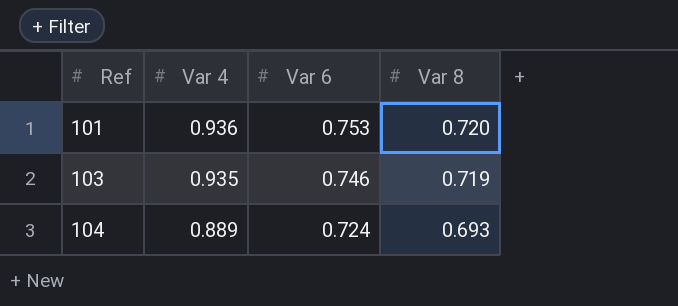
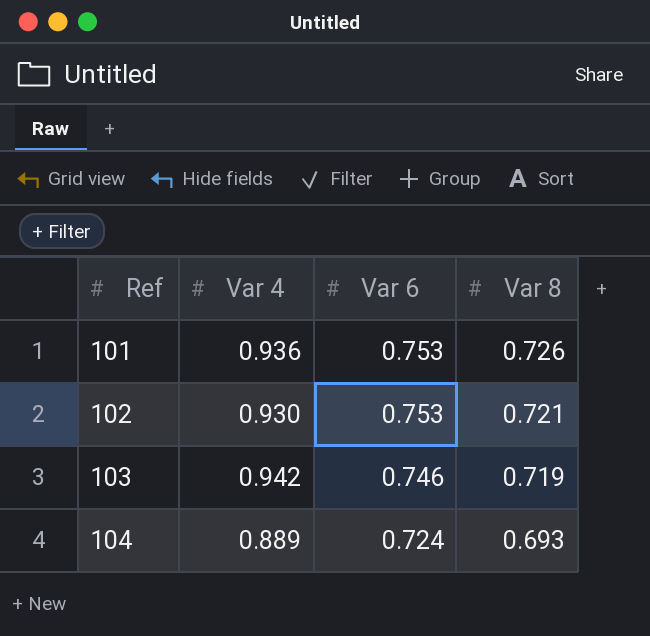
101 | Var 8: 0.720 -> 0.726
row 102: none -> 0.930 | 0.753 | 0.721
103 | Var 4: 0.935 -> 0.942

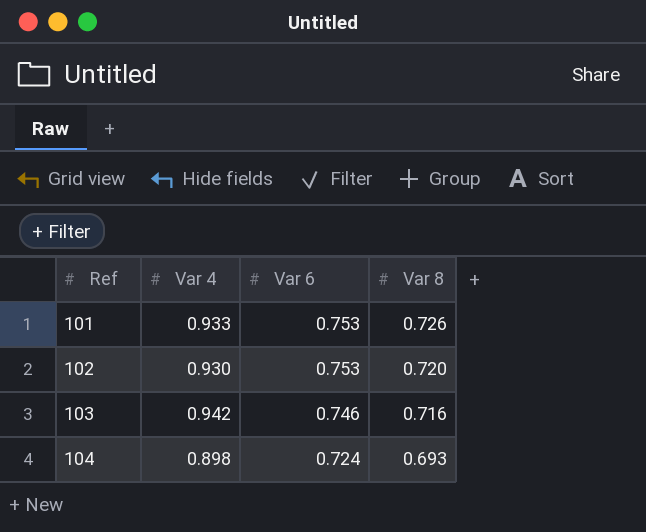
101 | Var 4: 0.936 -> 0.933
102 | Var 8: 0.721 -> 0.720
103 | Var 8: 0.719 -> 0.716
104 | Var 4: 0.889 -> 0.898

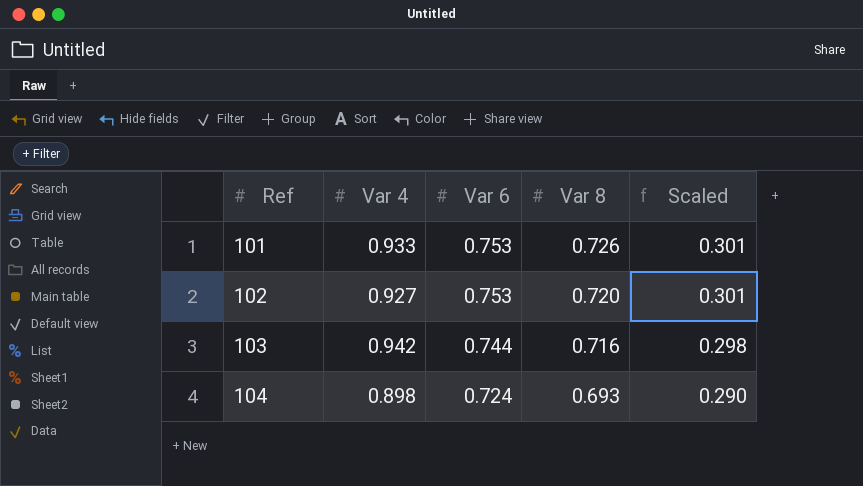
column Scaled | formula: none -> [Var 6] * 0.4
102 | Var 4: 0.930 -> 0.927
103 | Var 6: 0.746 -> 0.744

